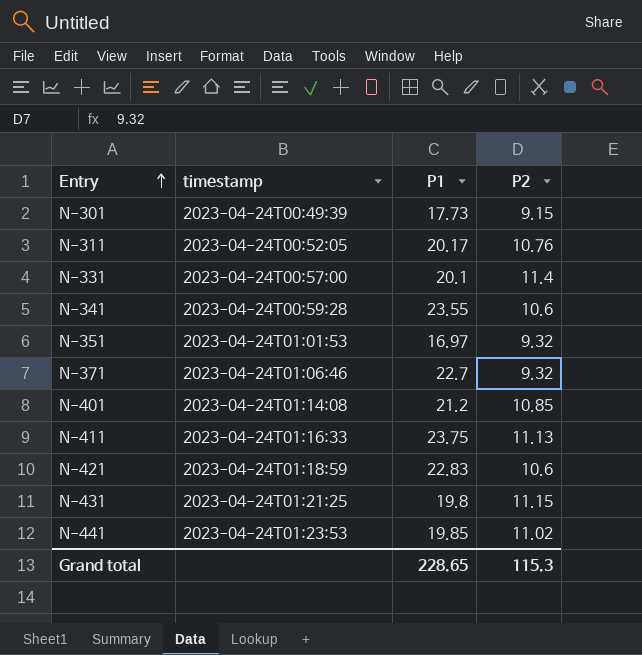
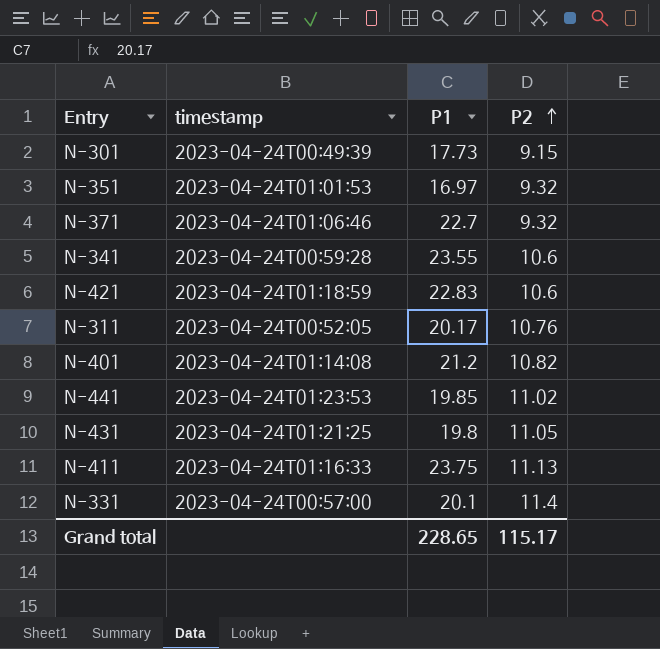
row order: Entry ascending -> P2 ascending
N-401 | P2: 10.85 -> 10.82
N-431 | P2: 11.15 -> 11.05
Grand total | P2: 115.3 -> 115.17

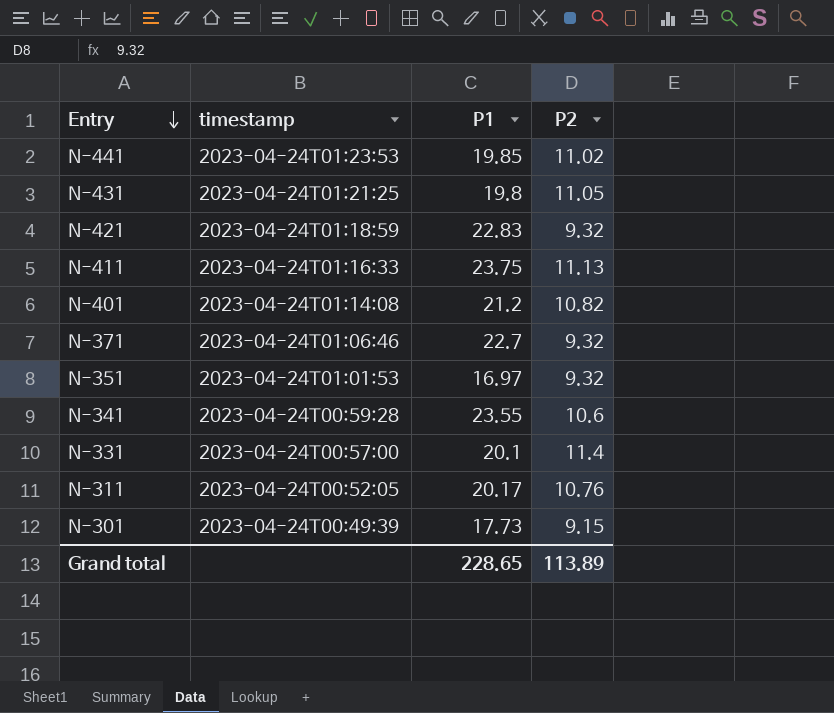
row order: P2 ascending -> Entry descending
N-421 | P2: 10.6 -> 9.32
Grand total | P2: 115.17 -> 113.89

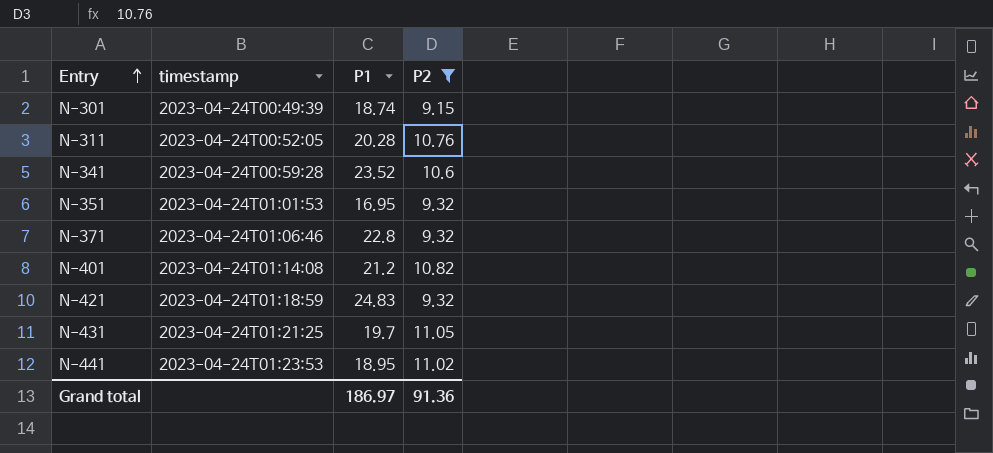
filter: none -> P2 <= 11.05
row order: Entry descending -> Entry ascending
N-301 | P1: 17.73 -> 18.74
N-311 | P1: 20.17 -> 20.28
N-341 | P1: 23.55 -> 23.52
N-351 | P1: 16.97 -> 16.95
N-371 | P1: 22.7 -> 22.8
N-421 | P1: 22.83 -> 24.83
N-431 | P1: 19.8 -> 19.7
N-441 | P1: 19.85 -> 18.95
Grand total | P1: 228.65 -> 186.97
Grand total | P2: 113.89 -> 91.36

